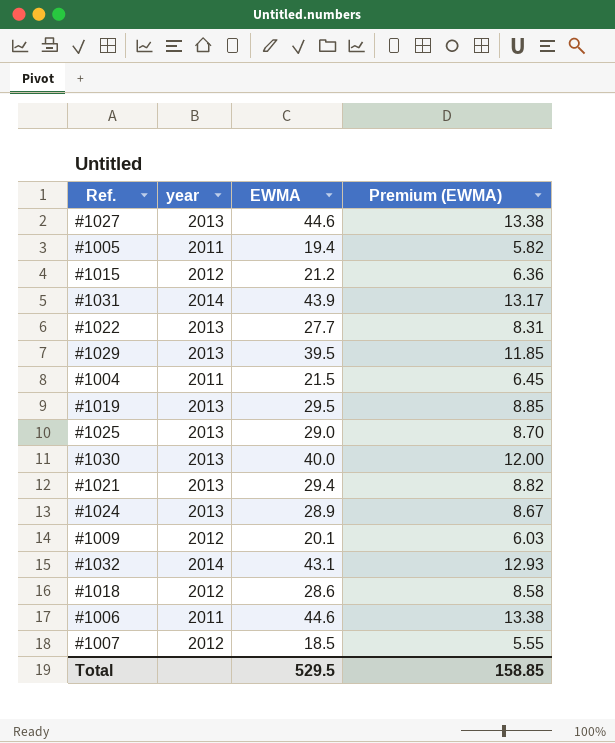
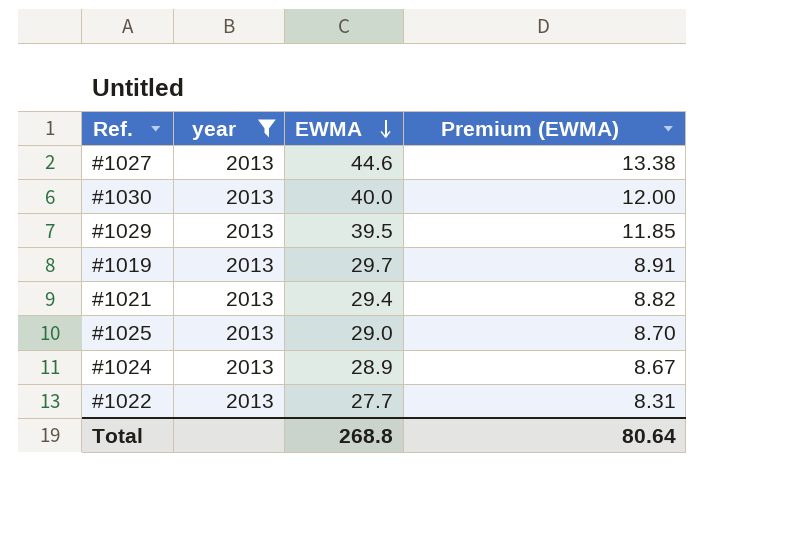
filter: none -> year = 2013
row order: none -> EWMA descending
#1019 | EWMA: 29.5 -> 29.7
#1019 | Premium (EWMA): 8.85 -> 8.91
Total | EWMA: 529.5 -> 268.8
Total | Premium (EWMA): 158.85 -> 80.64

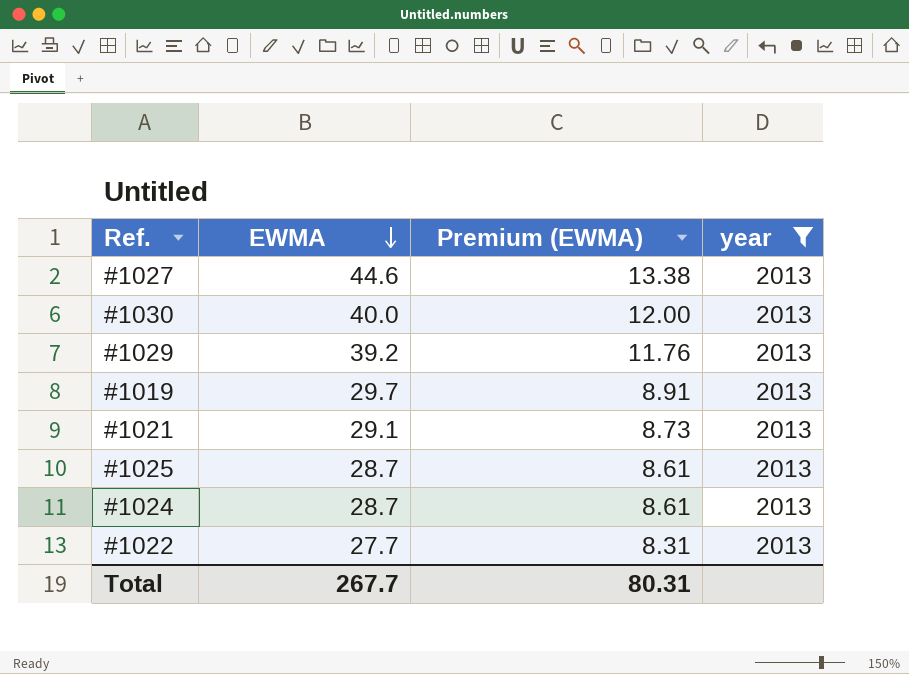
column year | position: 2 -> 4
#1029 | EWMA: 39.5 -> 39.2
#1029 | Premium (EWMA): 11.85 -> 11.76
#1021 | EWMA: 29.4 -> 29.1
#1021 | Premium (EWMA): 8.82 -> 8.73
#1025 | EWMA: 29.0 -> 28.7
#1025 | Premium (EWMA): 8.70 -> 8.61
#1024 | EWMA: 28.9 -> 28.7
#1024 | Premium (EWMA): 8.67 -> 8.61
Total | EWMA: 268.8 -> 267.7
Total | Premium (EWMA): 80.64 -> 80.31

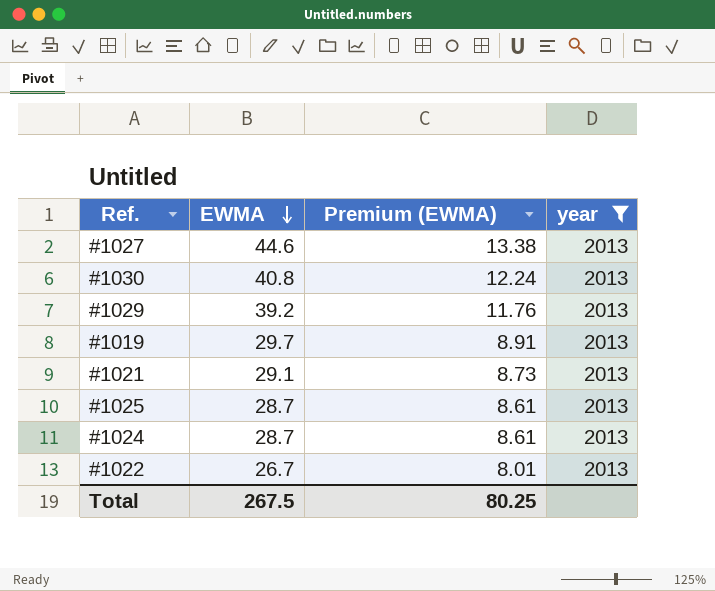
#1030 | EWMA: 40.0 -> 40.8
#1030 | Premium (EWMA): 12.00 -> 12.24
#1022 | EWMA: 27.7 -> 26.7
#1022 | Premium (EWMA): 8.31 -> 8.01
Total | EWMA: 267.7 -> 267.5
Total | Premium (EWMA): 80.31 -> 80.25

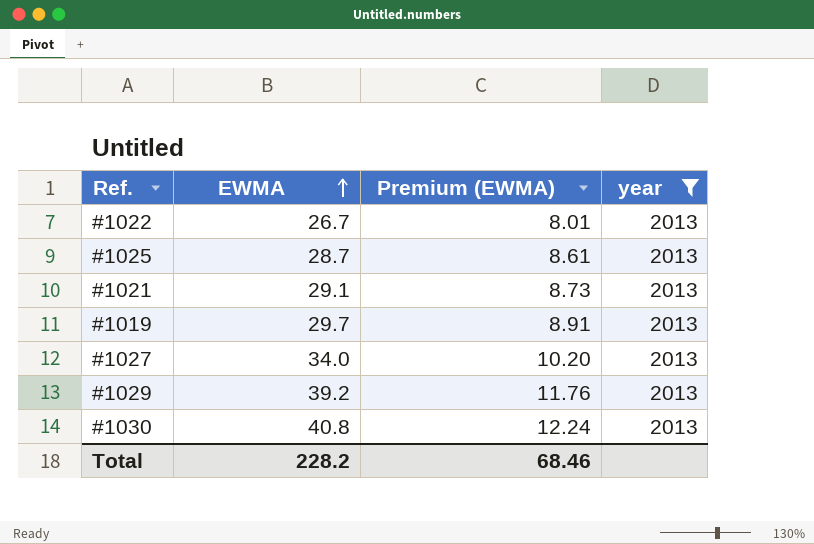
row order: EWMA descending -> EWMA ascending
row #1024: 28.7 | 8.61 | 2013 -> none
#1027 | EWMA: 44.6 -> 34.0
#1027 | Premium (EWMA): 13.38 -> 10.20
Total | EWMA: 267.5 -> 228.2
Total | Premium (EWMA): 80.25 -> 68.46

